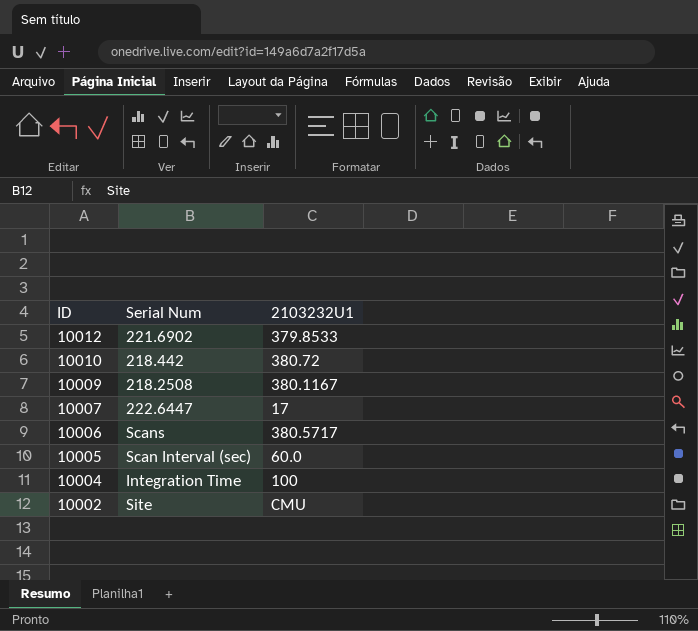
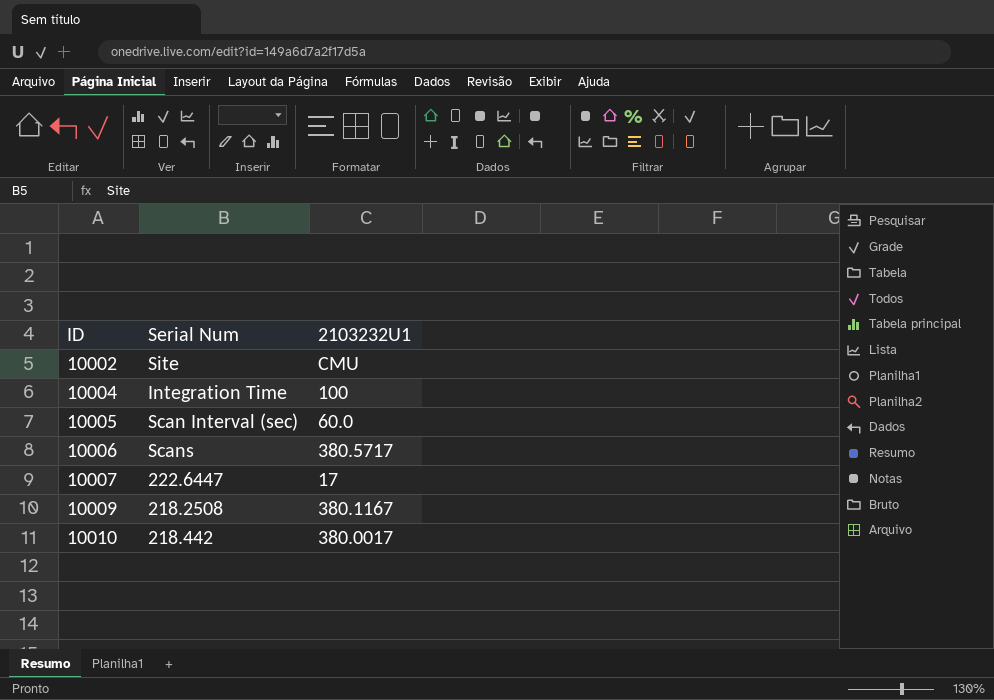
row order: ID descending -> ID ascending
row 10012: 221.6902 | 379.8533 -> none
10010 | 2103232U1: 380.72 -> 380.0017

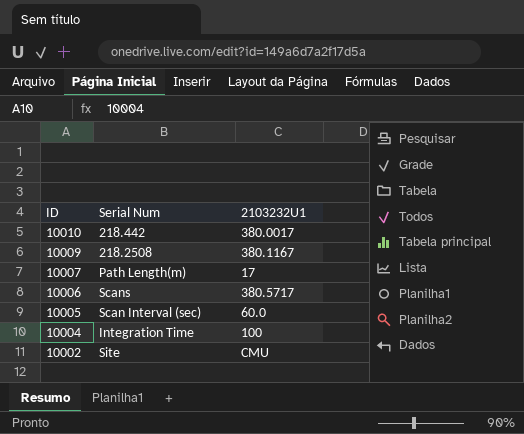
row order: ID ascending -> ID descending
10007 | Serial Num: 222.6447 -> Path Length(m)

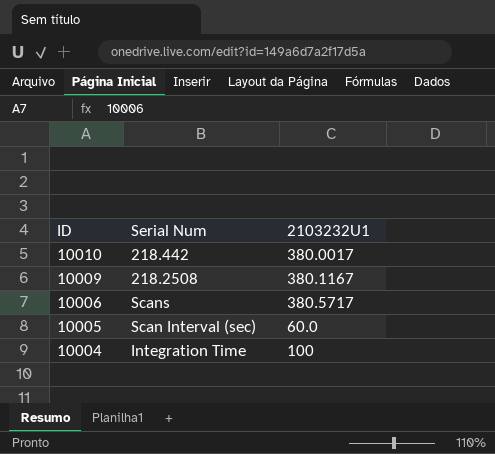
row 10007: Path Length(m) | 17 -> none
row 10002: Site | CMU -> none

